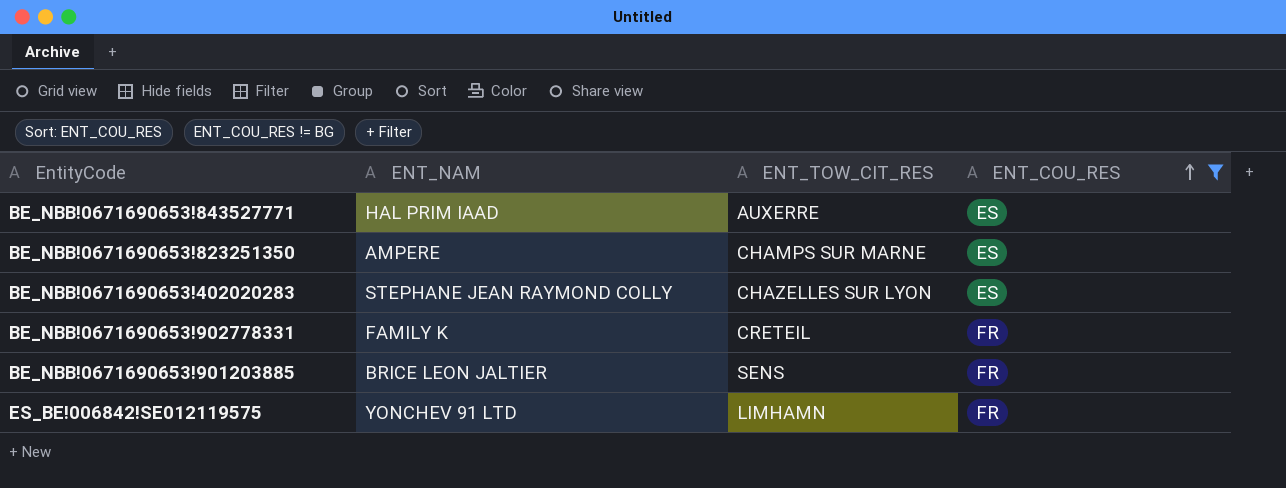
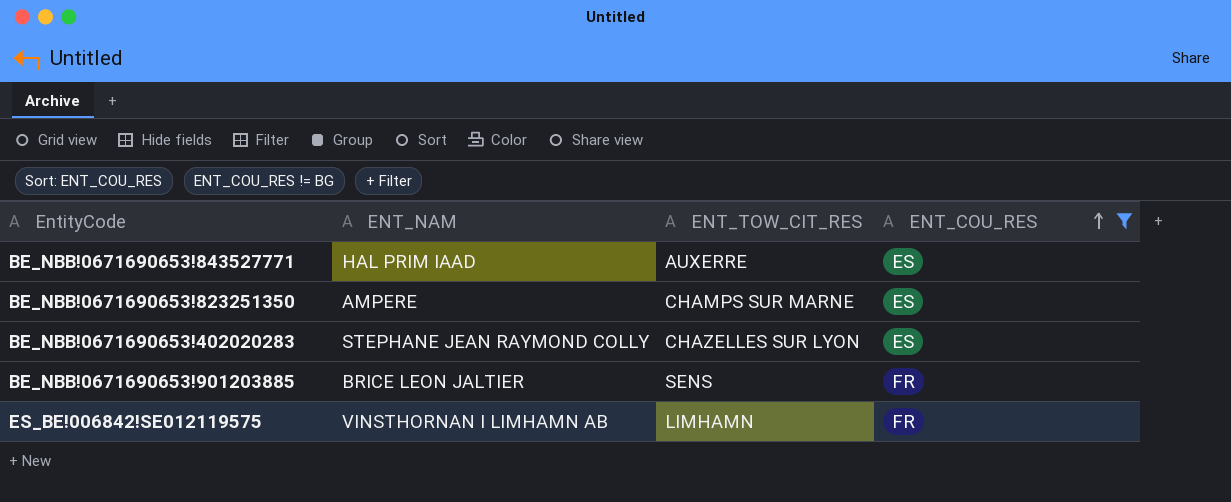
row BE_NBB!0671690653!902778331: FAMILY K | CRETEIL | FR -> none
ES_BE!006842!SE012119575 | ENT_NAM: YONCHEV 91 LTD -> VINSTHORNAN I LIMHAMN AB

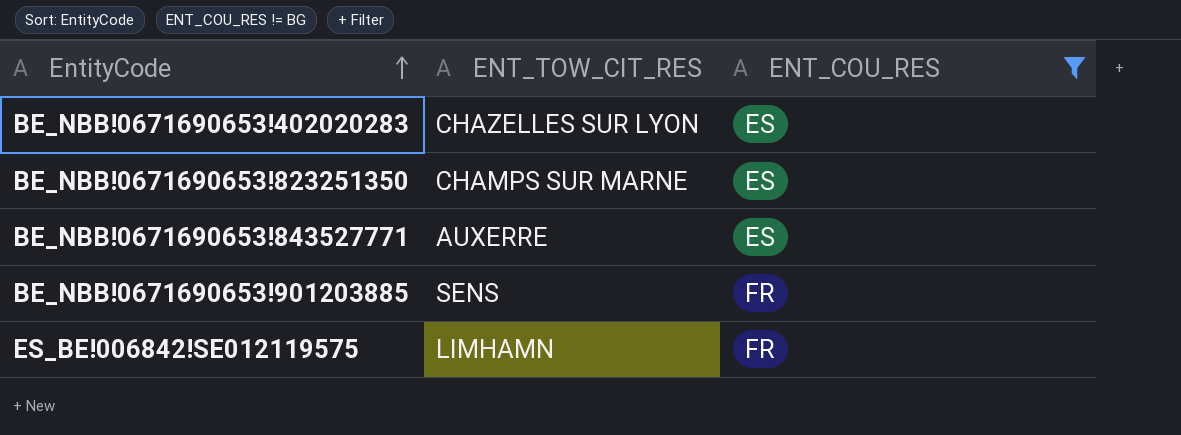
row order: ENT_COU_RES ascending -> EntityCode ascending
column ENT_NAM | position: 2 -> none

